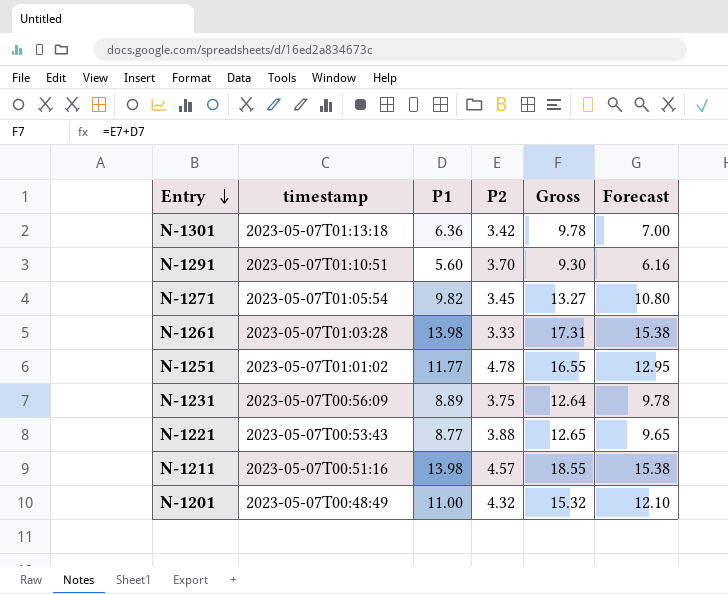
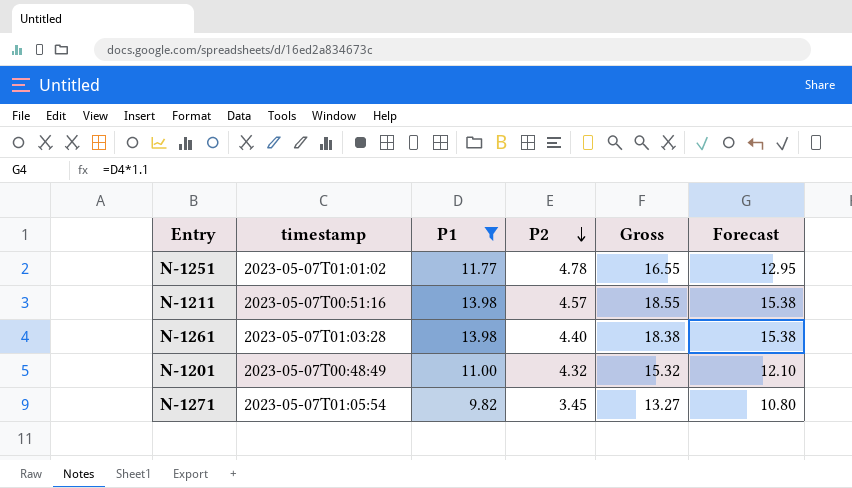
filter: none -> P1 >= 9.82
row order: Entry descending -> P2 descending
N-1261 | P2: 3.33 -> 4.40
N-1261 | Gross: 17.31 -> 18.38

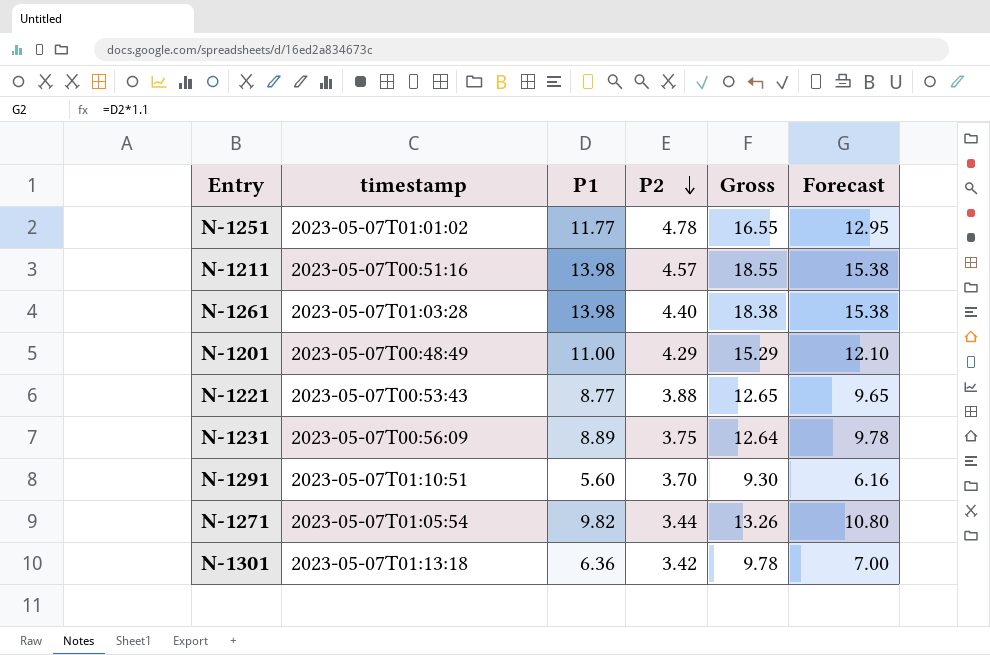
filter: P1 >= 9.82 -> none
N-1201 | P2: 4.32 -> 4.29
N-1201 | Gross: 15.32 -> 15.29
N-1271 | P2: 3.45 -> 3.44
N-1271 | Gross: 13.27 -> 13.26

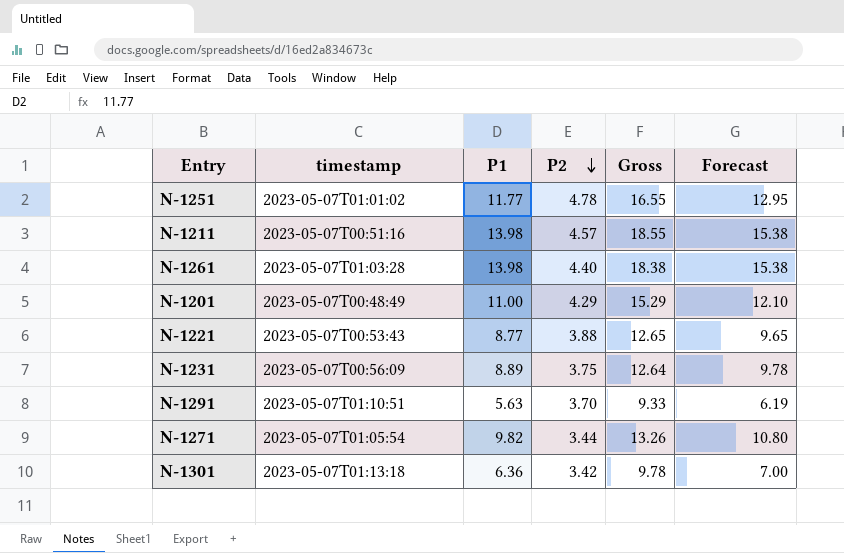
N-1291 | P1: 5.60 -> 5.63
N-1291 | Gross: 9.30 -> 9.33
N-1291 | Forecast: 6.16 -> 6.19

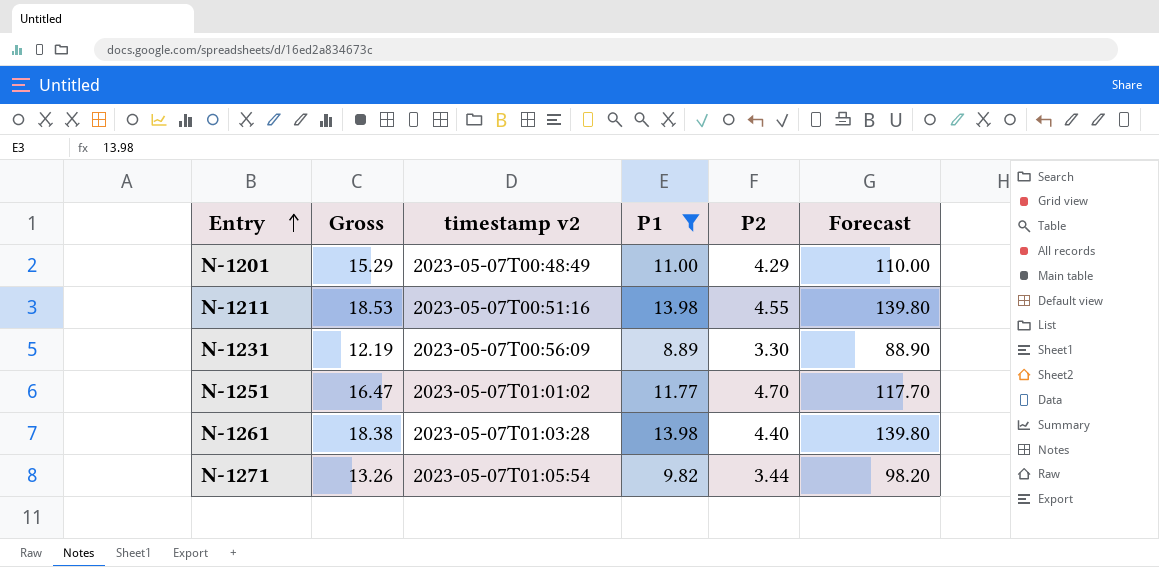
filter: none -> P1 >= 8.89
row order: P2 descending -> Entry ascending
column Gross | position: 5 -> 2
column name: timestamp -> timestamp v2
column Forecast | formula: [P1] * 1.1 -> [P1] * 10
N-1211 | Gross: 18.55 -> 18.53
N-1211 | P2: 4.57 -> 4.55
N-1231 | Gross: 12.64 -> 12.19
N-1231 | P2: 3.75 -> 3.30
N-1251 | Gross: 16.55 -> 16.47
N-1251 | P2: 4.78 -> 4.70

